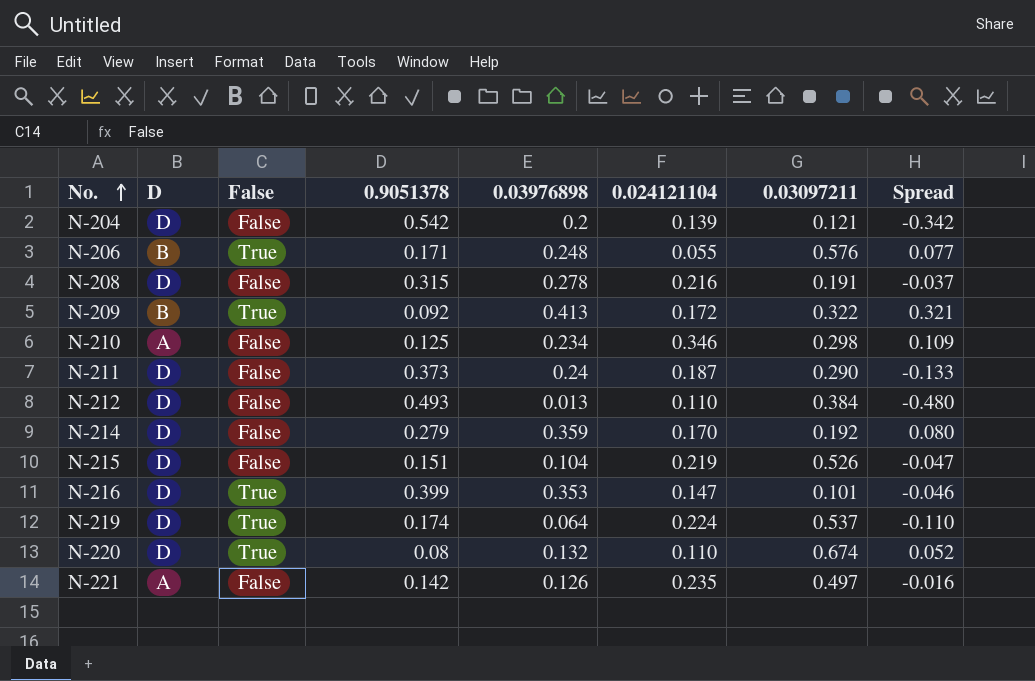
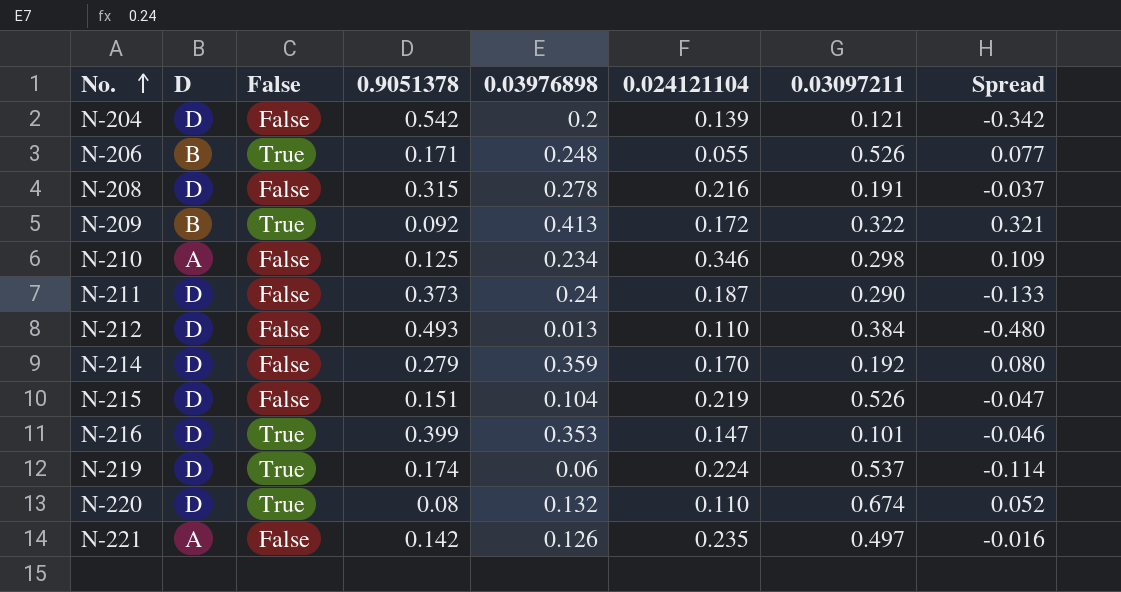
N-206 | 0.03097211: 0.576 -> 0.526
N-219 | 0.03976898: 0.064 -> 0.06
N-219 | Spread: -0.110 -> -0.114

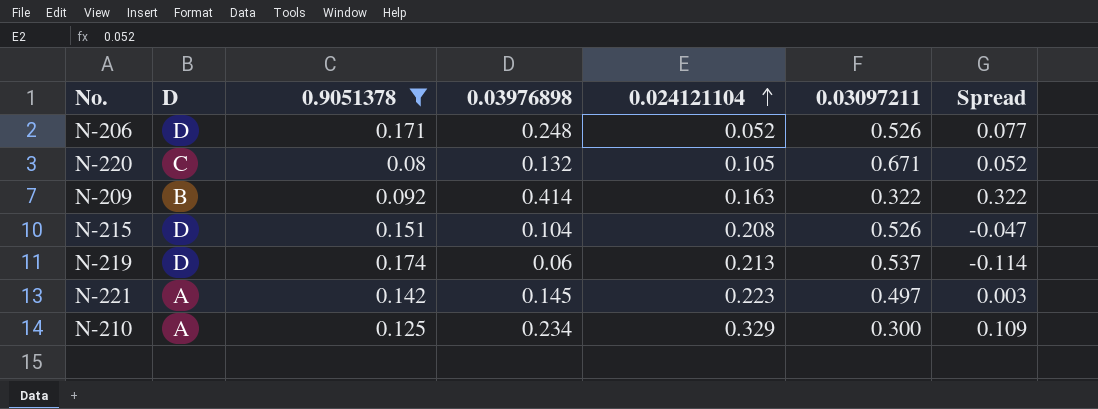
filter: none -> 0.9051378 <= 0.174
row order: No. ascending -> 0.024121104 ascending
column False | position: 3 -> none
N-206 | D: B -> D
N-206 | 0.024121104: 0.055 -> 0.052
N-220 | D: D -> C
N-220 | 0.024121104: 0.110 -> 0.105
N-220 | 0.03097211: 0.674 -> 0.671
N-209 | 0.03976898: 0.413 -> 0.414
N-209 | 0.024121104: 0.172 -> 0.163
N-209 | Spread: 0.321 -> 0.322
N-215 | 0.024121104: 0.219 -> 0.208
N-219 | 0.024121104: 0.224 -> 0.213
N-221 | 0.03976898: 0.126 -> 0.145
N-221 | 0.024121104: 0.235 -> 0.223
N-221 | Spread: -0.016 -> 0.003
N-210 | 0.024121104: 0.346 -> 0.329
N-210 | 0.03097211: 0.298 -> 0.300

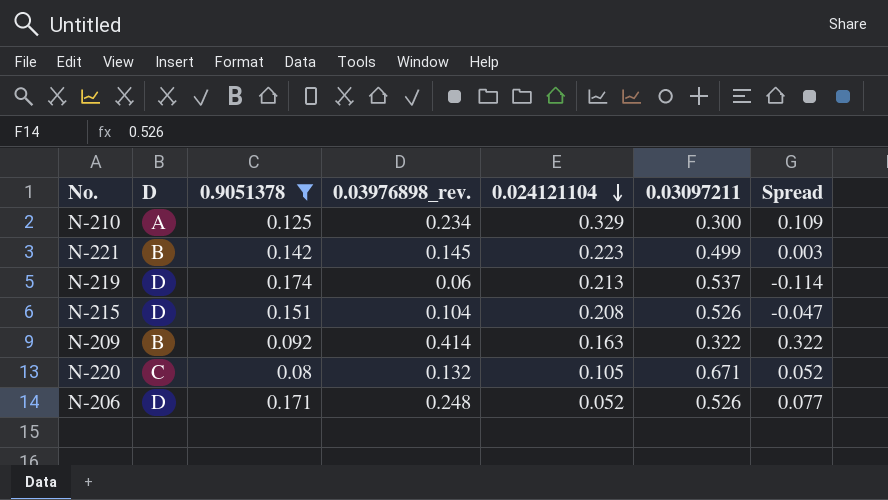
row order: 0.024121104 ascending -> 0.024121104 descending
column name: 0.03976898 -> 0.03976898_rev.
N-221 | D: A -> B
N-221 | 0.03097211: 0.497 -> 0.499

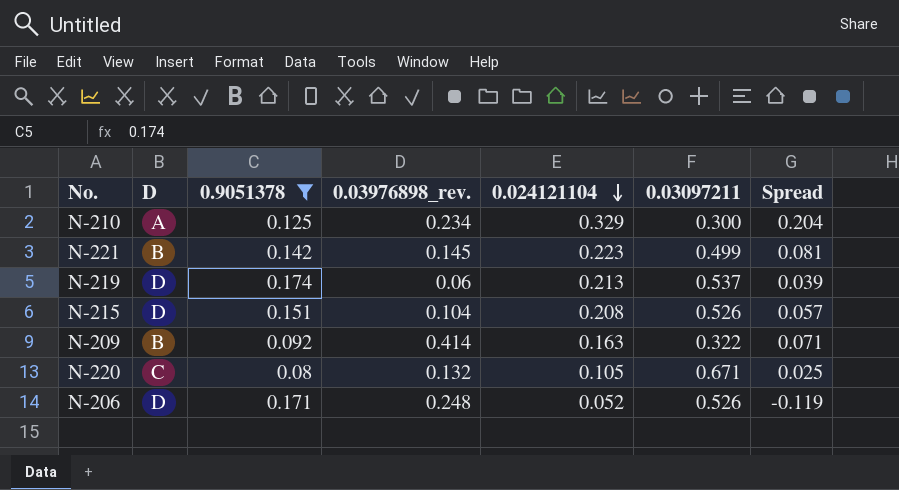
column Spread | formula: [0.03976898_rev.] - [0.9051378] -> [0.024121104] - [0.9051378]

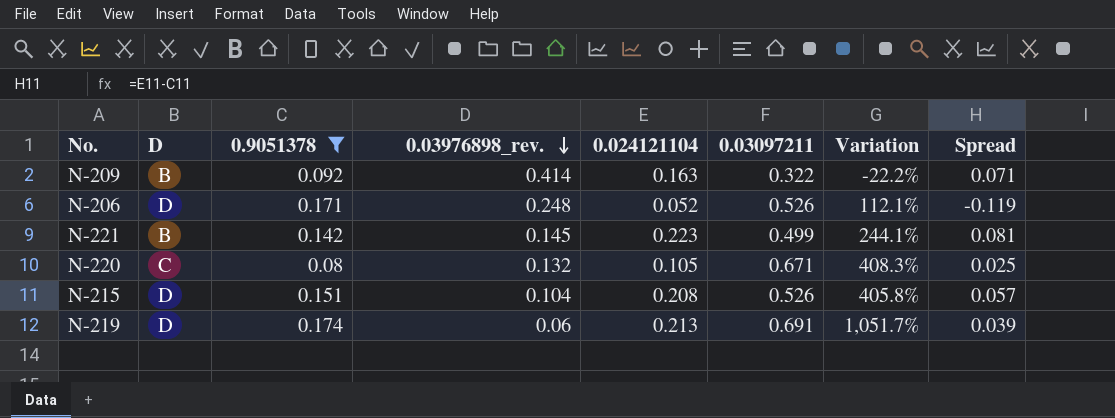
row order: 0.024121104 descending -> 0.03976898_rev. descending
column Variation | formula: none -> ([0.03097211] - [0.03976898_rev.]) / [0.03976898_rev.]
row N-210: A | 0.125 | 0.234 | 0.329 | 0.300 | 0.204 -> none
N-219 | 0.03097211: 0.537 -> 0.691

